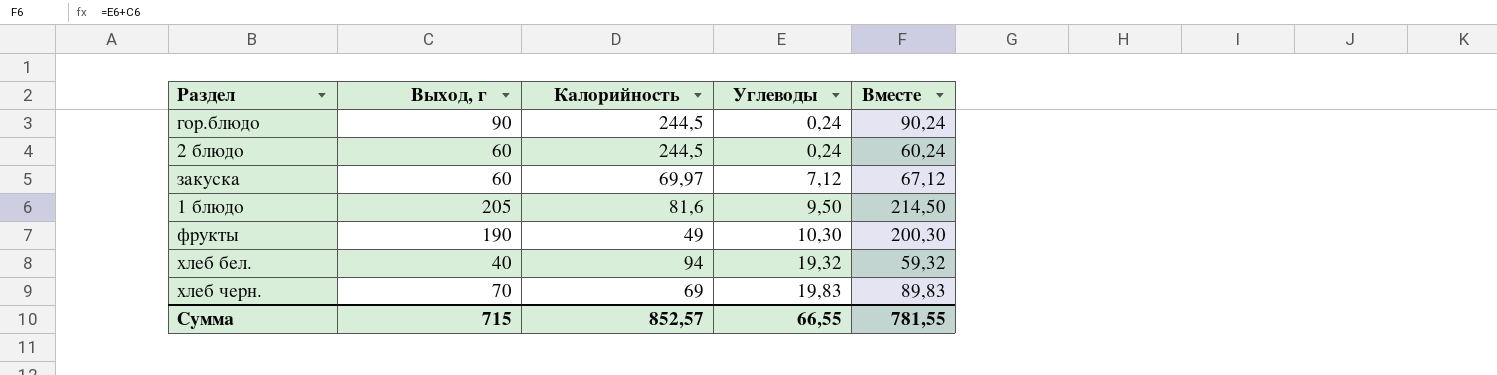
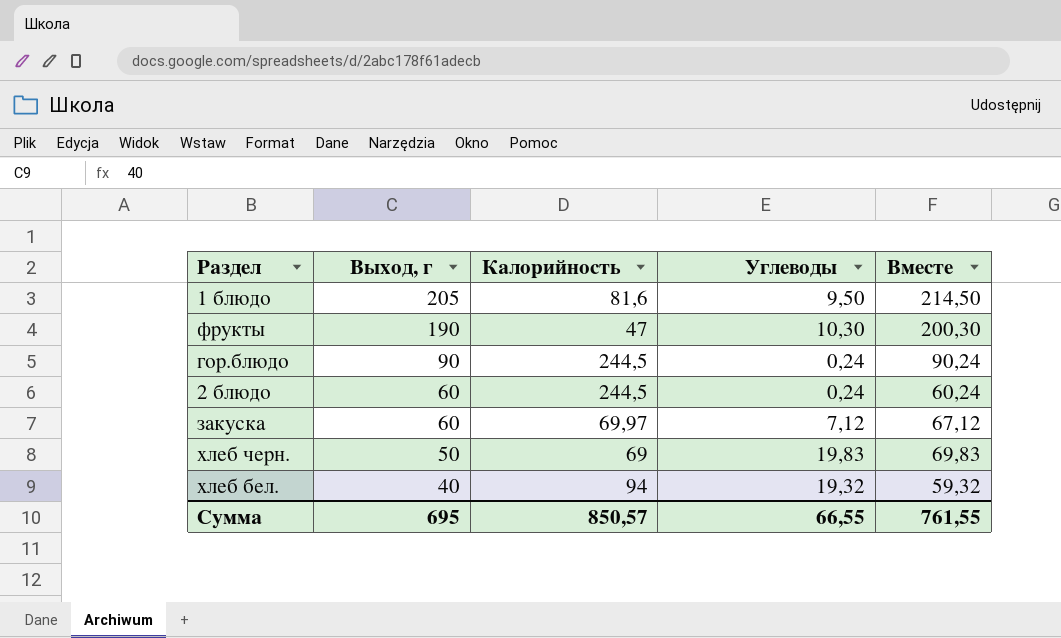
row order: Углеводы ascending -> Выход, г descending
фрукты | Калорийность: 49 -> 47
хлеб черн. | Выход, г: 70 -> 50
хлеб черн. | Вместе: 89,83 -> 69,83
Сумма | Выход, г: 715 -> 695
Сумма | Калорийность: 852,57 -> 850,57
Сумма | Вместе: 781,55 -> 761,55

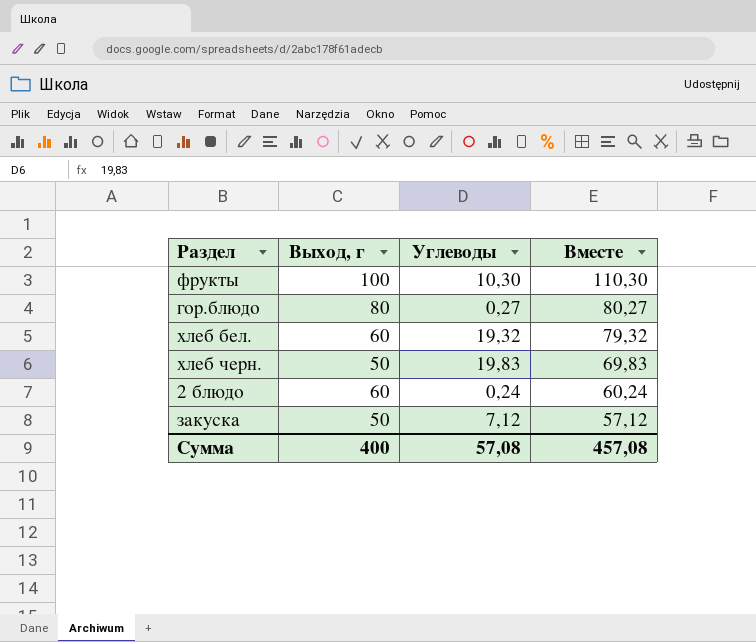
row order: Выход, г descending -> Вместе descending
column Калорийность | position: 3 -> none
row 1 блюдо: 205 | 81,6 | 9,50 | 214,50 -> none
фрукты | Выход, г: 190 -> 100
фрукты | Вместе: 200,30 -> 110,30
гор.блюдо | Выход, г: 90 -> 80
гор.блюдо | Углеводы: 0,24 -> 0,27
гор.блюдо | Вместе: 90,24 -> 80,27
хлеб бел. | Выход, г: 40 -> 60
хлеб бел. | Вместе: 59,32 -> 79,32
закуска | Выход, г: 60 -> 50
закуска | Вместе: 67,12 -> 57,12
Сумма | Выход, г: 695 -> 400
Сумма | Углеводы: 66,55 -> 57,08
Сумма | Вместе: 761,55 -> 457,08

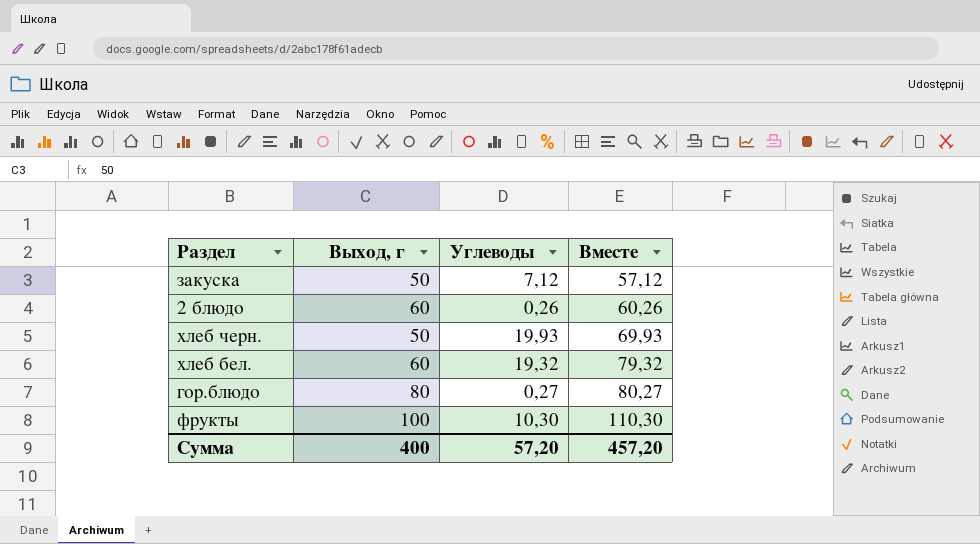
row order: Вместе descending -> Вместе ascending
2 блюдо | Углеводы: 0,24 -> 0,26
2 блюдо | Вместе: 60,24 -> 60,26
хлеб черн. | Углеводы: 19,83 -> 19,93
хлеб черн. | Вместе: 69,83 -> 69,93
Сумма | Углеводы: 57,08 -> 57,20
Сумма | Вместе: 457,08 -> 457,20

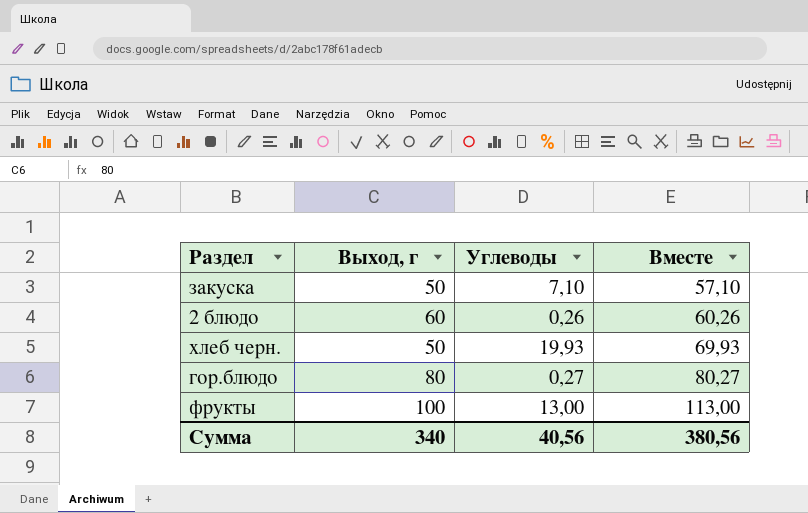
row хлеб бел.: 60 | 19,32 | 79,32 -> none
закуска | Углеводы: 7,12 -> 7,10
закуска | Вместе: 57,12 -> 57,10
фрукты | Углеводы: 10,30 -> 13,00
фрукты | Вместе: 110,30 -> 113,00
Сумма | Выход, г: 400 -> 340
Сумма | Углеводы: 57,20 -> 40,56
Сумма | Вместе: 457,20 -> 380,56

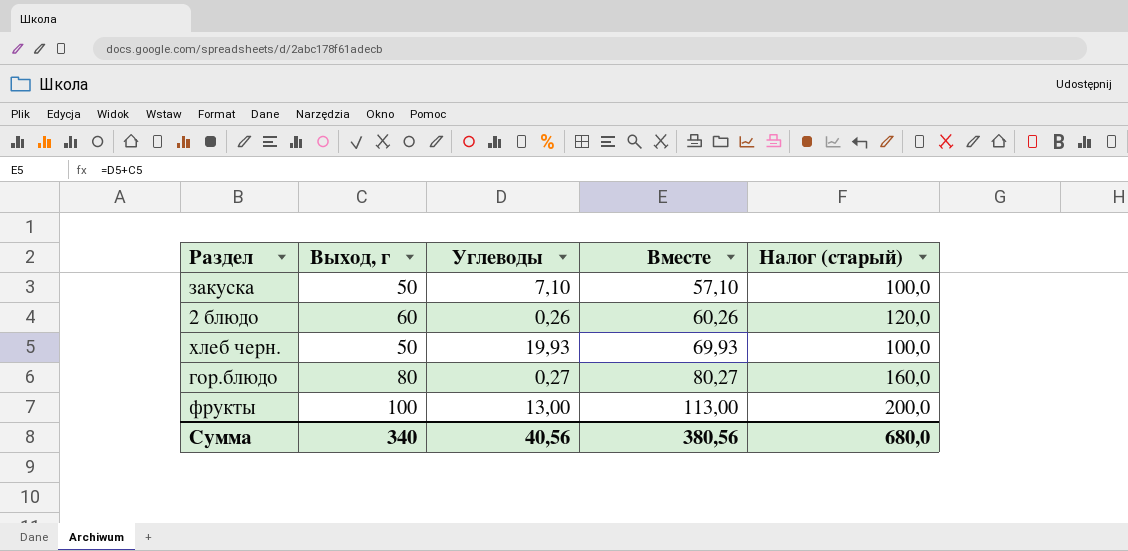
column Налог (старый) | formula: none -> [Выход, г] * 2

